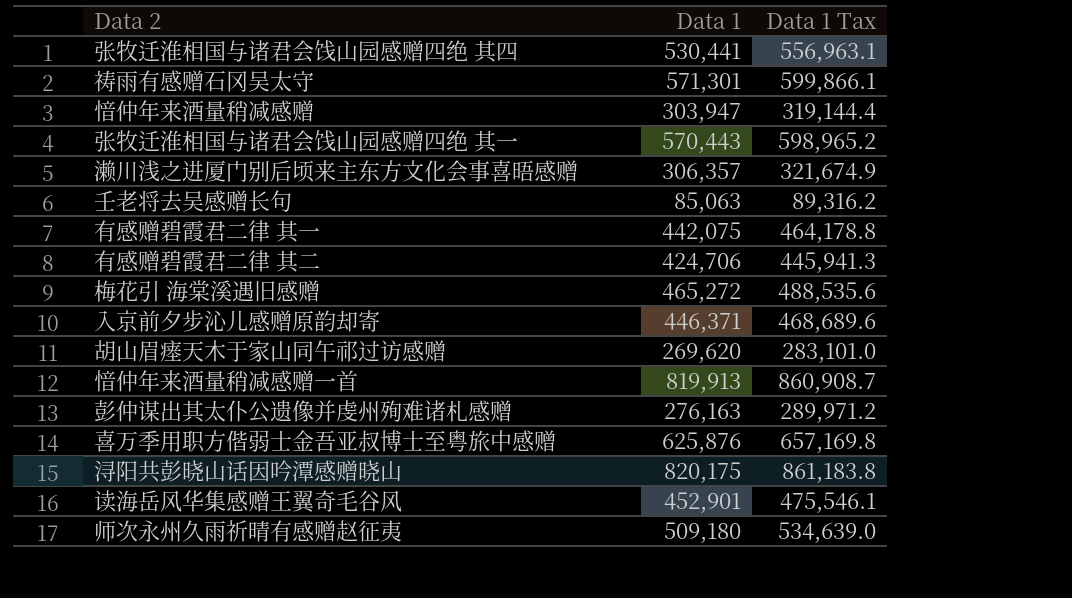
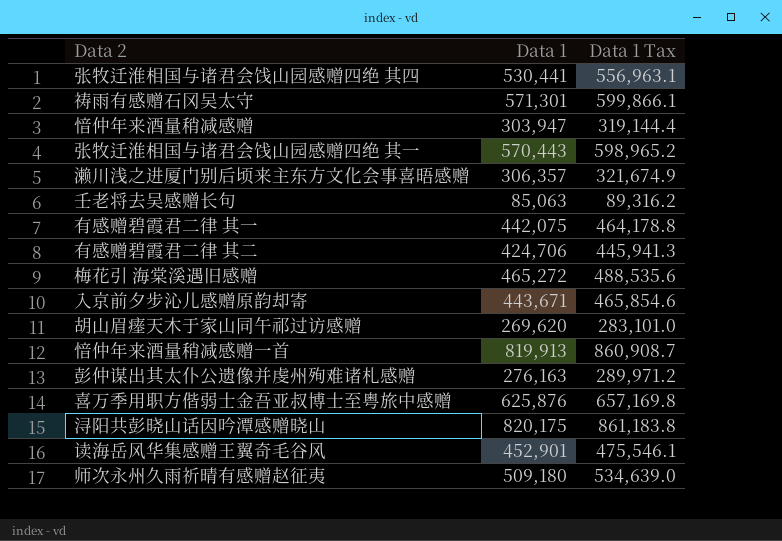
入京前夕步沁儿感赠原韵却寄 | Data 1: 446,371 -> 443,671
入京前夕步沁儿感赠原韵却寄 | Data 1 Tax: 468,689.6 -> 465,854.6

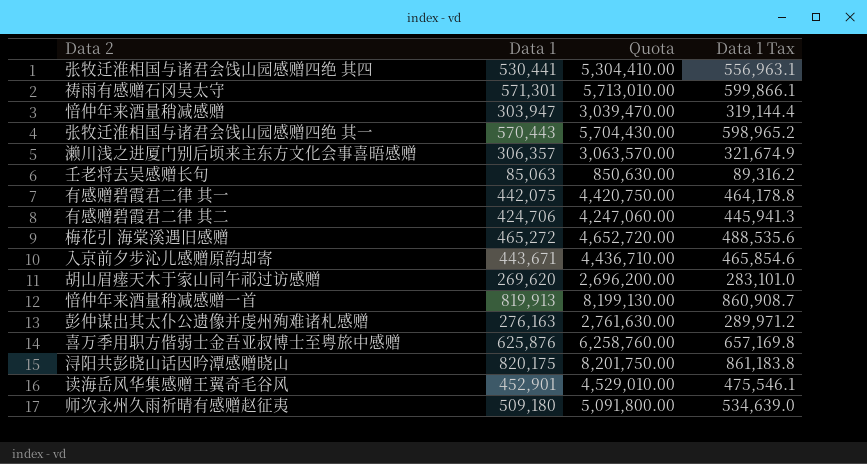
column Quota | formula: none -> [Data 1] * 10

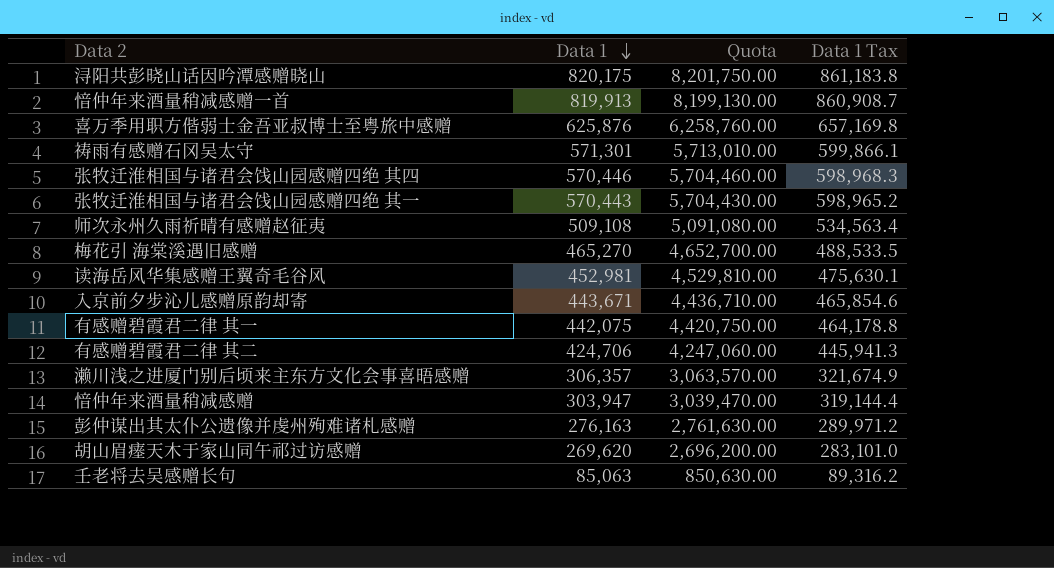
row order: none -> Data 1 descending
张牧迁淮相国与诸君会饯山园感赠四绝 其四 | Data 1: 530,441 -> 570,446
张牧迁淮相国与诸君会饯山园感赠四绝 其四 | Quota: 5,304,410.00 -> 5,704,460.00
张牧迁淮相国与诸君会饯山园感赠四绝 其四 | Data 1 Tax: 556,963.1 -> 598,968.3
师次永州久雨祈晴有感赠赵征夷 | Data 1: 509,180 -> 509,108
师次永州久雨祈晴有感赠赵征夷 | Quota: 5,091,800.00 -> 5,091,080.00
师次永州久雨祈晴有感赠赵征夷 | Data 1 Tax: 534,639.0 -> 534,563.4
梅花引 海棠溪遇旧感赠 | Data 1: 465,272 -> 465,270
梅花引 海棠溪遇旧感赠 | Quota: 4,652,720.00 -> 4,652,700.00
梅花引 海棠溪遇旧感赠 | Data 1 Tax: 488,535.6 -> 488,533.5
读海岳风华集感赠王翼奇毛谷风 | Data 1: 452,901 -> 452,981
读海岳风华集感赠王翼奇毛谷风 | Quota: 4,529,010.00 -> 4,529,810.00
读海岳风华集感赠王翼奇毛谷风 | Data 1 Tax: 475,546.1 -> 475,630.1

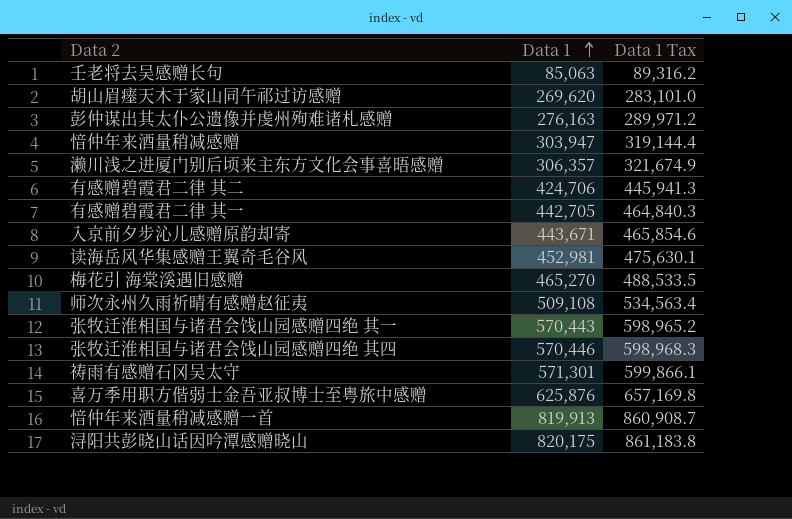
row order: Data 1 descending -> Data 1 ascending
column Quota | formula: [Data 1] * 10 -> none
有感赠碧霞君二律 其一 | Data 1: 442,075 -> 442,705
有感赠碧霞君二律 其一 | Data 1 Tax: 464,178.8 -> 464,840.3

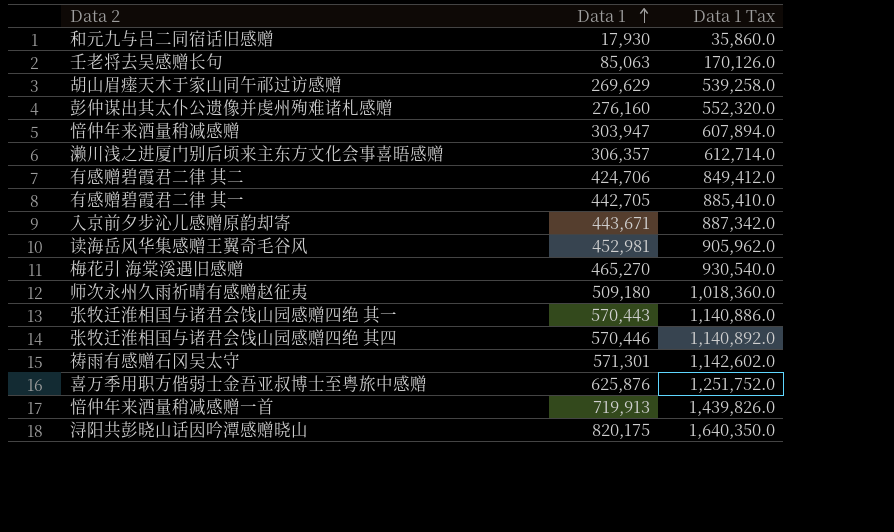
column Data 1 Tax | formula: [Data 1] * 1.05 -> [Data 1] * 2
row 和元九与吕二同宿话旧感赠: none -> 17,930 | 35,860.0
胡山眉瘗天木于家山同午祁过访感赠 | Data 1: 269,620 -> 269,629
彭仲谋出其太仆公遗像并虔州殉难诸札感赠 | Data 1: 276,163 -> 276,160
师次永州久雨祈晴有感赠赵征夷 | Data 1: 509,108 -> 509,180
愔仲年来酒量稍减感赠一首 | Data 1: 819,913 -> 719,913

